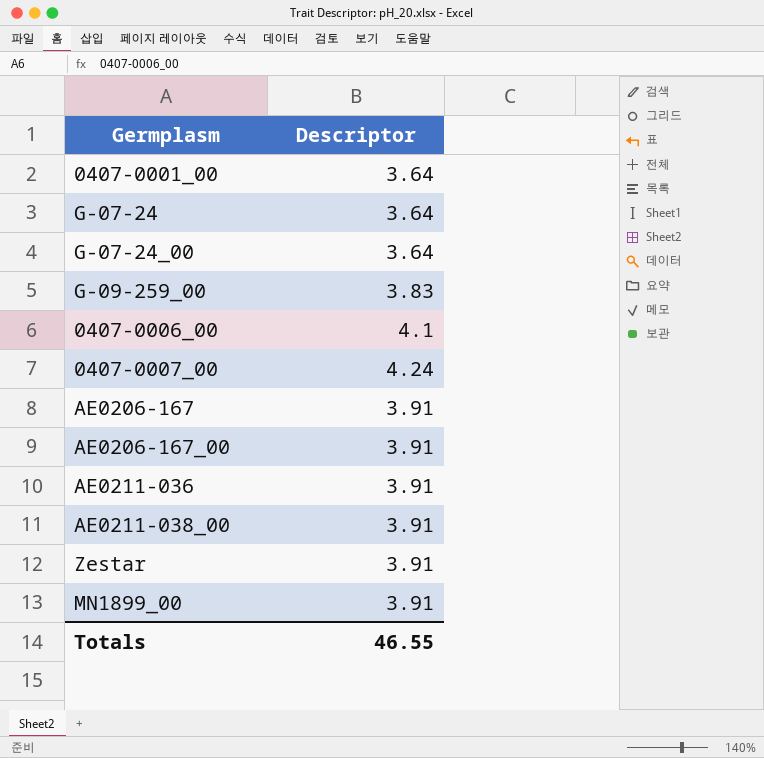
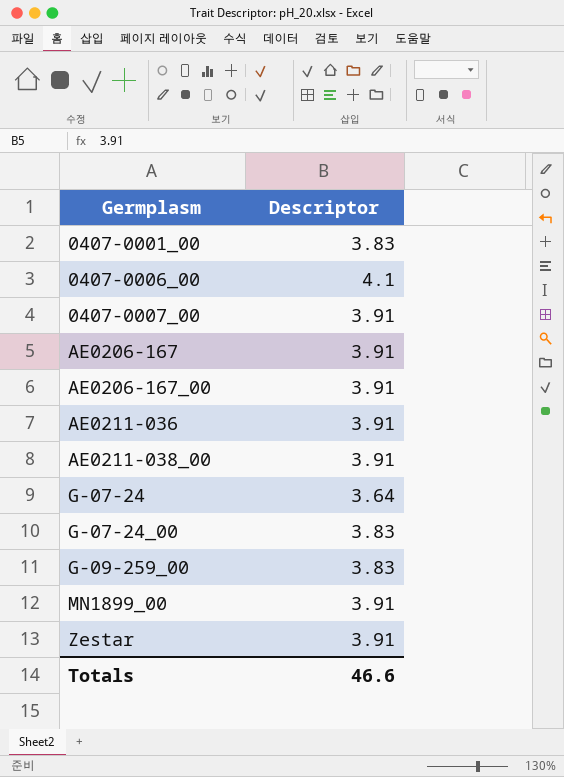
row order: none -> Germplasm ascending
0407-0001_00 | Descriptor: 3.64 -> 3.83
0407-0007_00 | Descriptor: 4.24 -> 3.91
G-07-24_00 | Descriptor: 3.64 -> 3.83
Totals | Descriptor: 46.55 -> 46.6

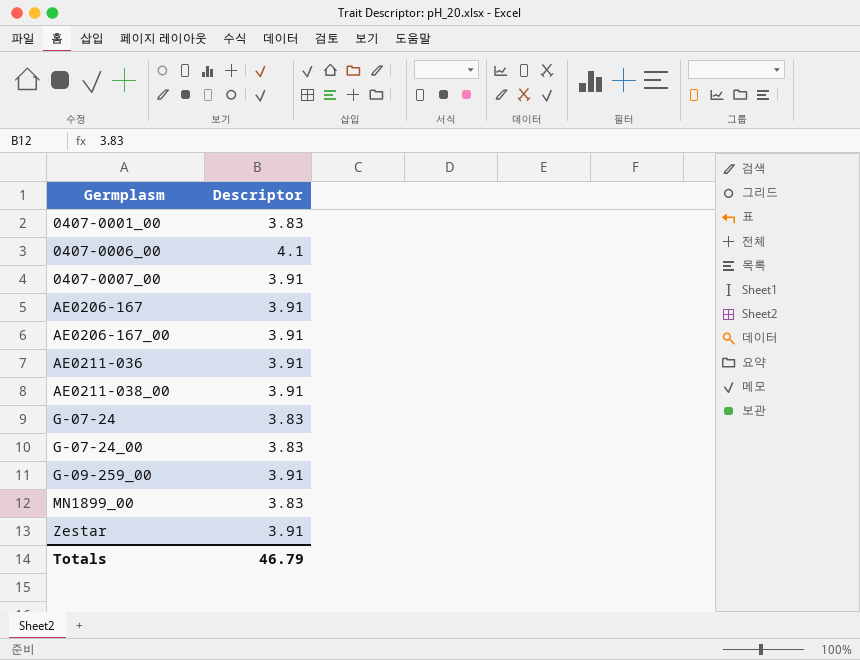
G-07-24 | Descriptor: 3.64 -> 3.83
G-09-259_00 | Descriptor: 3.83 -> 3.91
MN1899_00 | Descriptor: 3.91 -> 3.83
Totals | Descriptor: 46.6 -> 46.79

